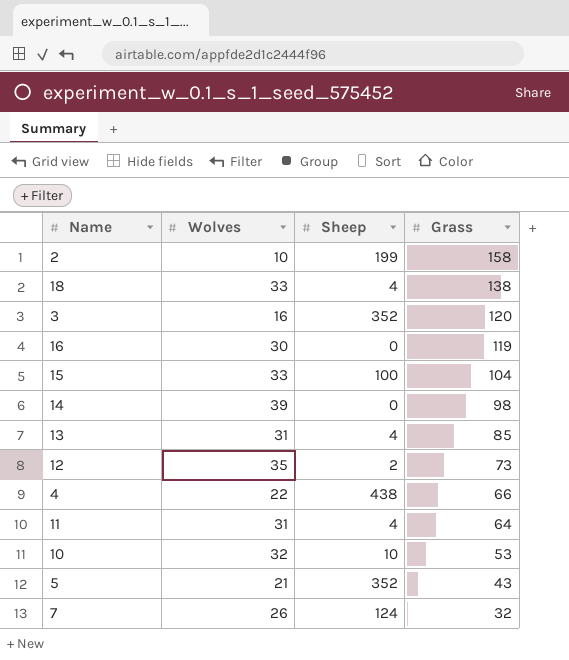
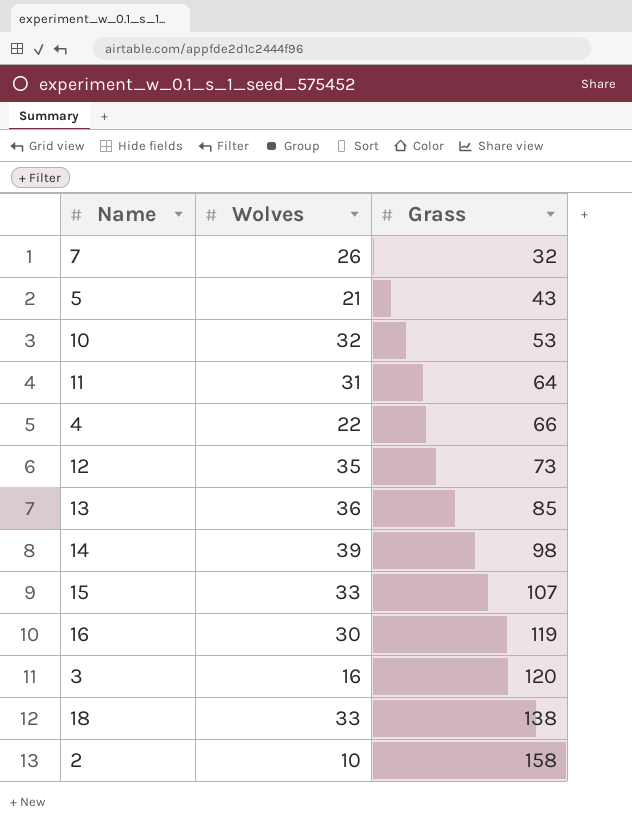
row order: Grass descending -> Grass ascending
column Sheep | position: 3 -> none
13 | Wolves: 31 -> 36
15 | Grass: 104 -> 107

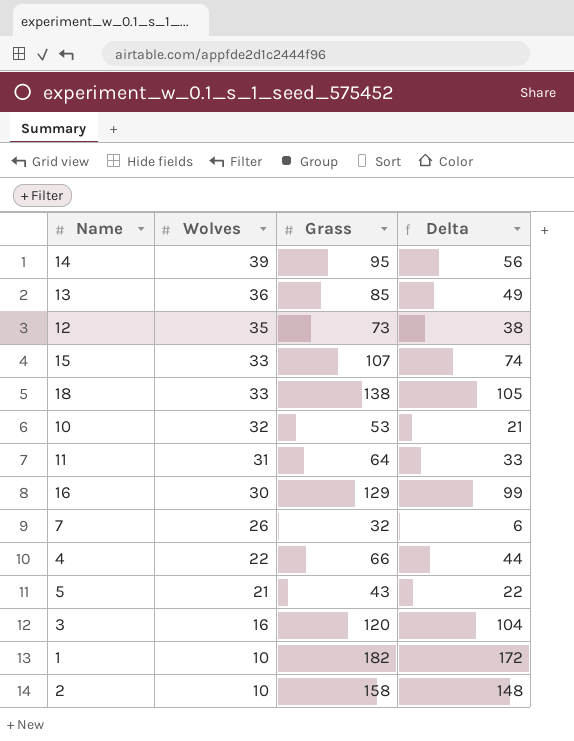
row order: Grass ascending -> Wolves descending
column Delta | formula: none -> [Grass] - [Wolves]
14 | Grass: 98 -> 95
16 | Grass: 119 -> 129
row 1: none -> 10 | 182 | 172

